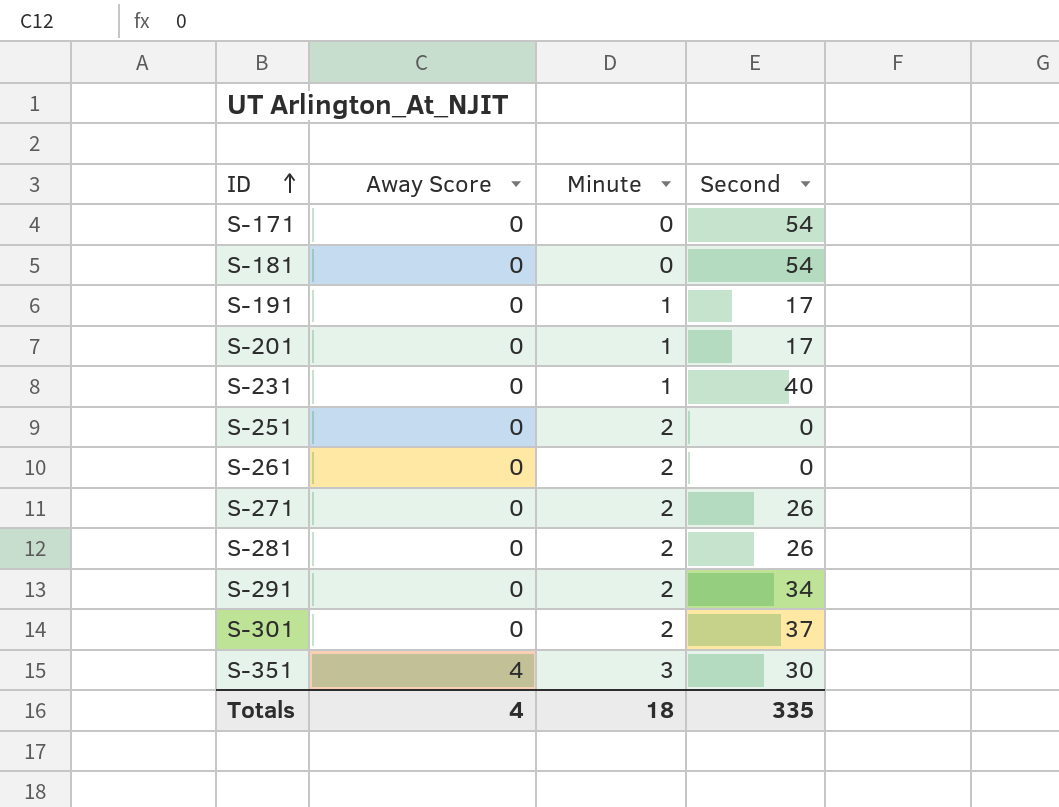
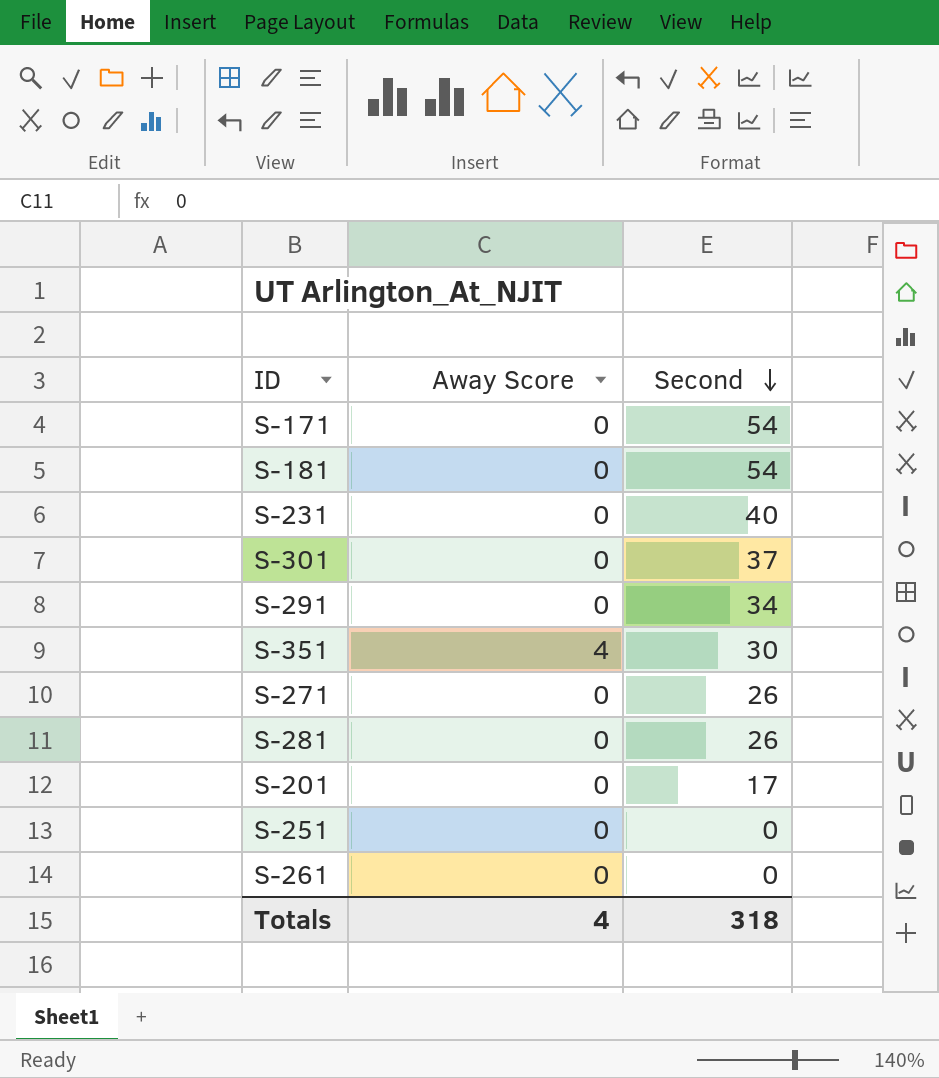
row order: ID ascending -> Second descending
column Minute | position: 3 -> none
row S-191: 0 | 1 | 17 -> none
Totals | Second: 335 -> 318

